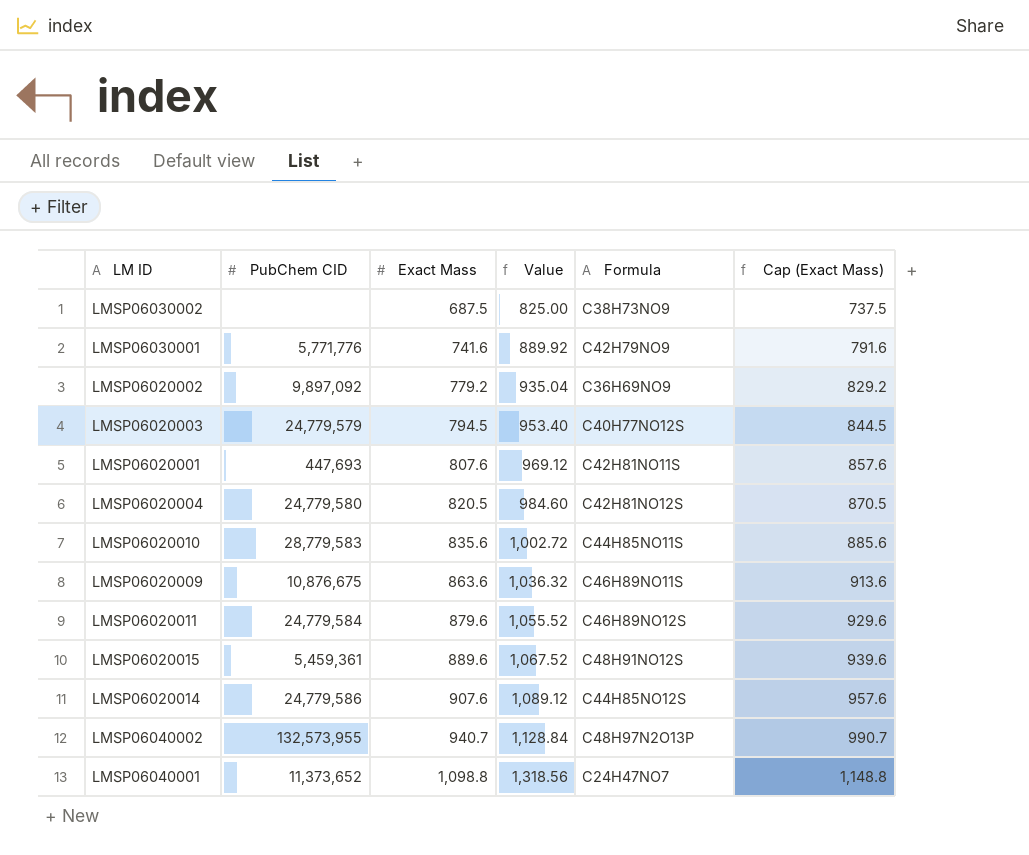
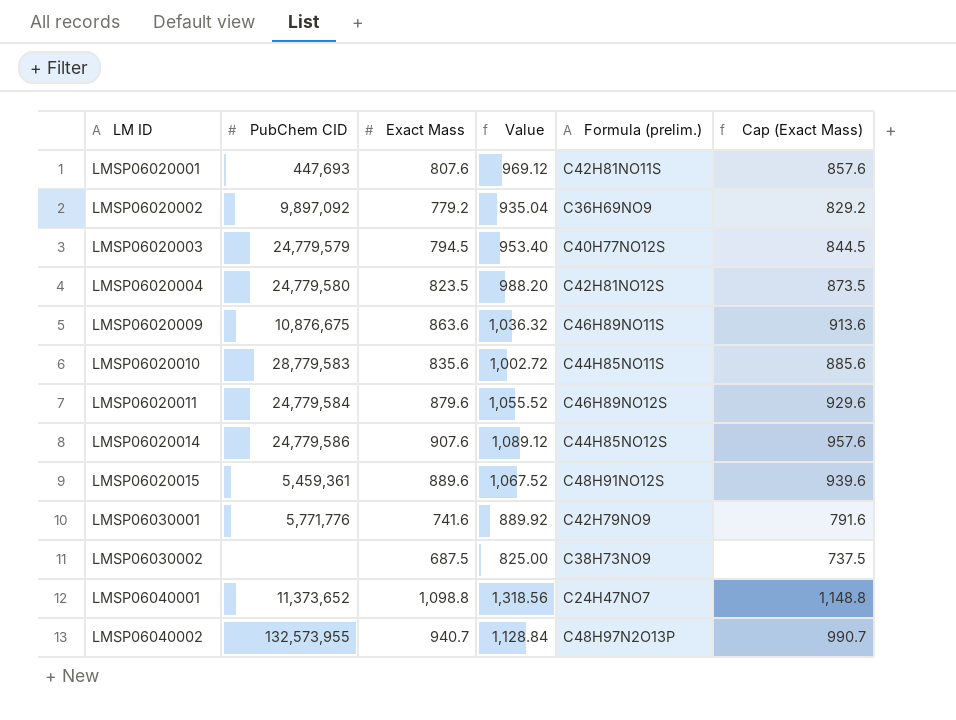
row order: Exact Mass ascending -> LM ID ascending
column name: Formula -> Formula (prelim.)
LMSP06020004 | Exact Mass: 820.5 -> 823.5
LMSP06020004 | Value: 984.60 -> 988.20
LMSP06020004 | Cap (Exact Mass): 870.5 -> 873.5

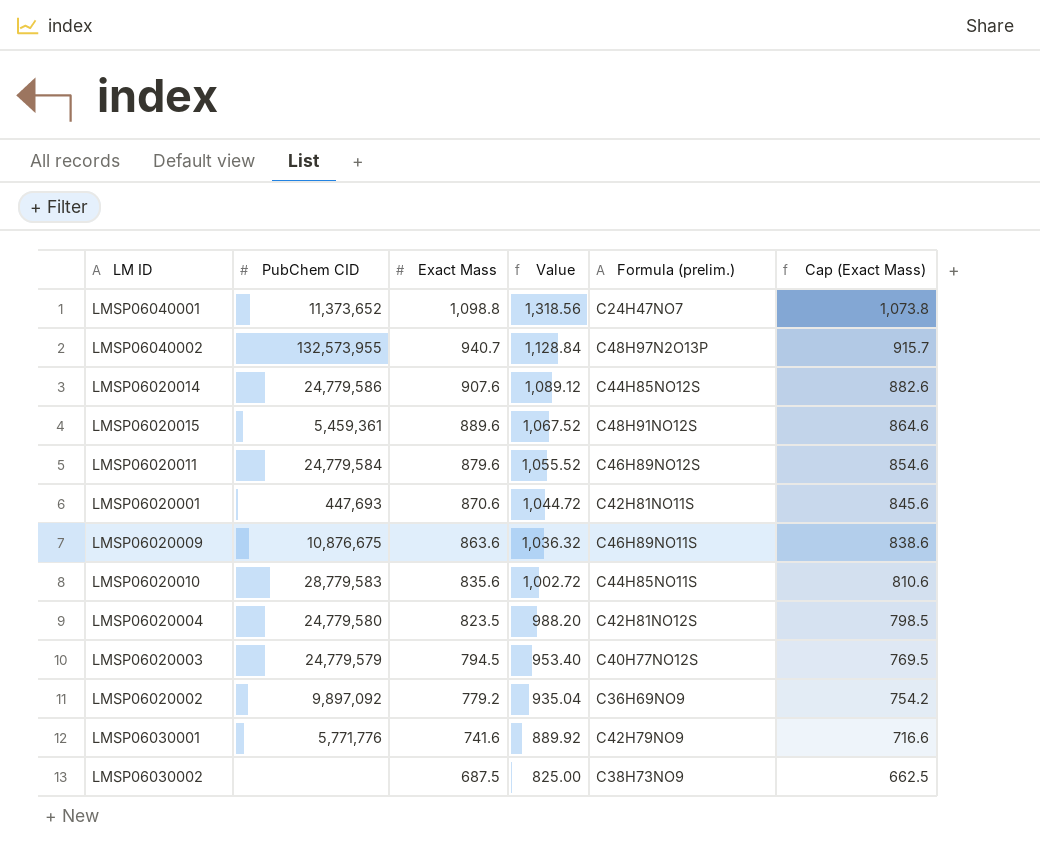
row order: LM ID ascending -> Exact Mass descending
column Cap (Exact Mass) | formula: [Exact Mass] + 50 -> [Exact Mass] - 25
LMSP06020001 | Exact Mass: 807.6 -> 870.6
LMSP06020001 | Value: 969.12 -> 1,044.72

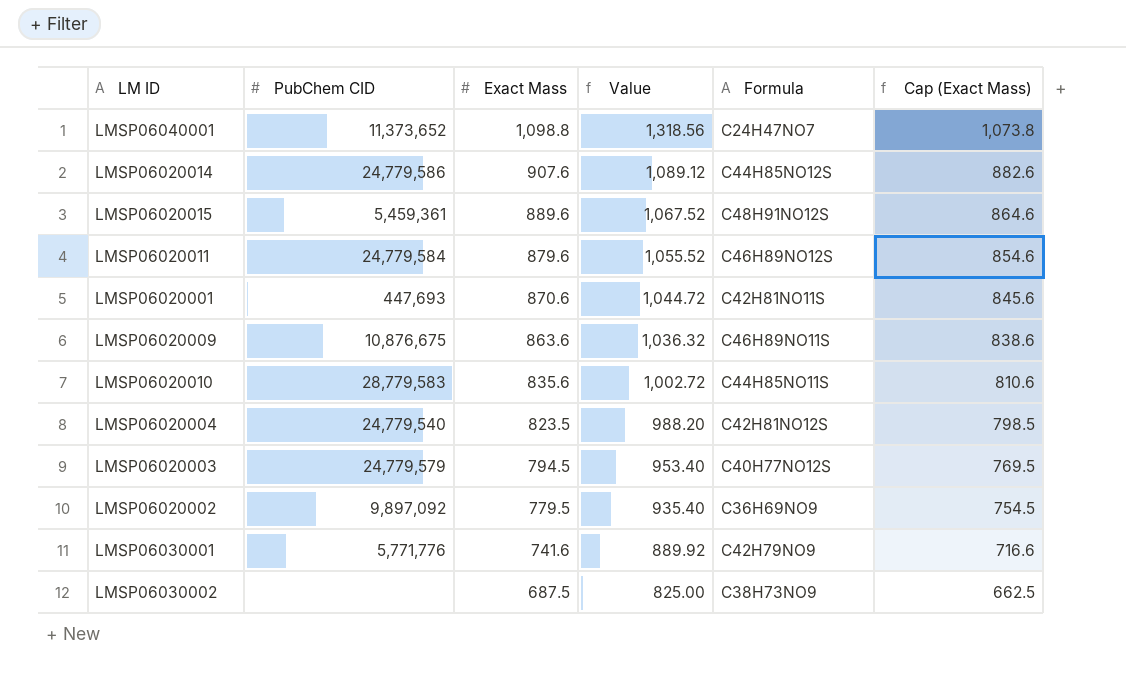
column name: Formula (prelim.) -> Formula
row LMSP06040002: 132,573,955 | 940.7 | 1,128.84 | C48H97N2O13P | 915.7 -> none
LMSP06020004 | PubChem CID: 24,779,580 -> 24,779,540
LMSP06020002 | Exact Mass: 779.2 -> 779.5
LMSP06020002 | Value: 935.04 -> 935.40
LMSP06020002 | Cap (Exact Mass): 754.2 -> 754.5

